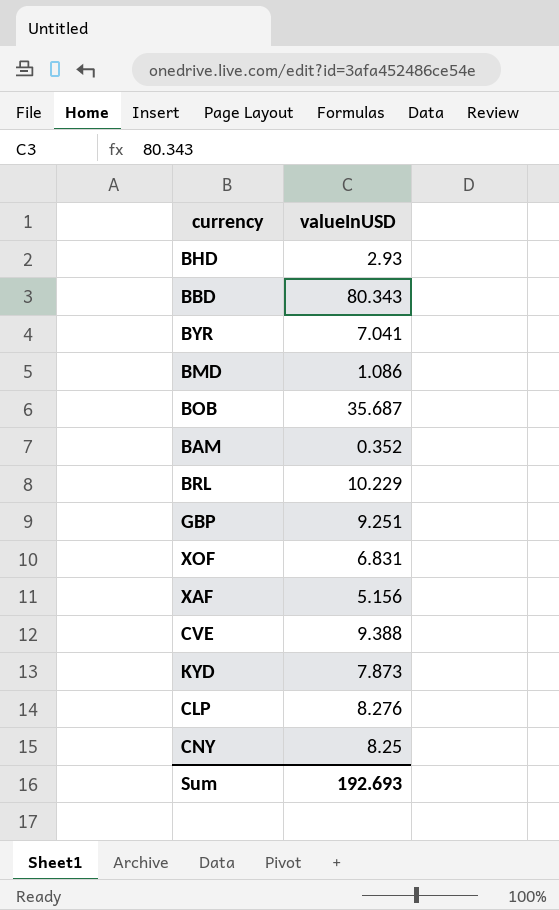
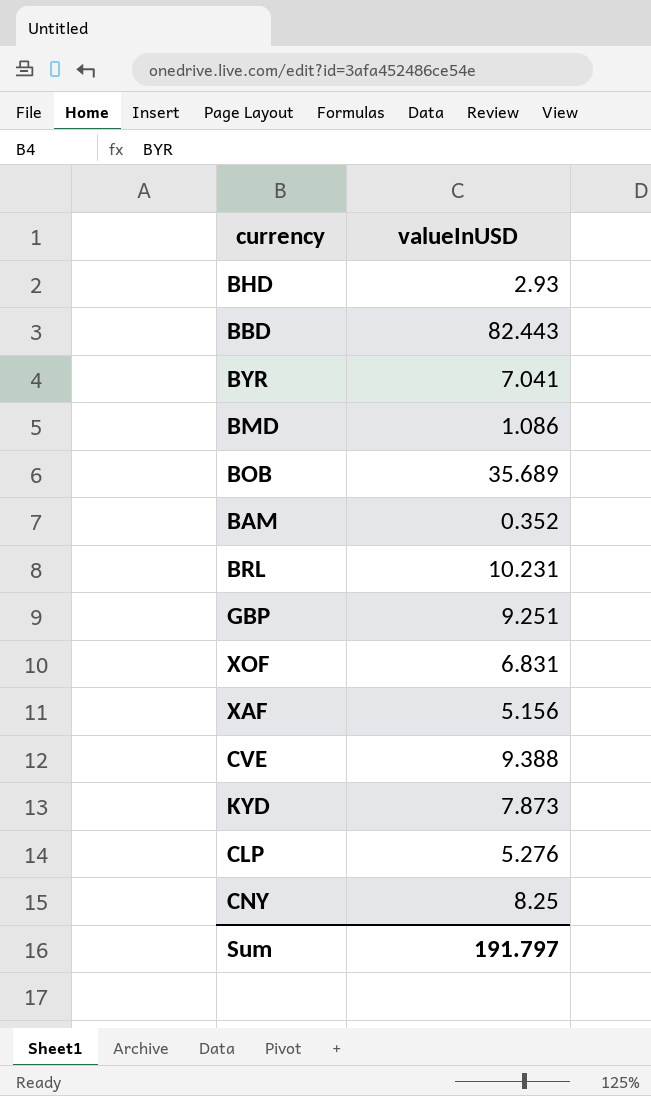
BBD | valueInUSD: 80.343 -> 82.443
BOB | valueInUSD: 35.687 -> 35.689
BRL | valueInUSD: 10.229 -> 10.231
CLP | valueInUSD: 8.276 -> 5.276
Sum | valueInUSD: 192.693 -> 191.797

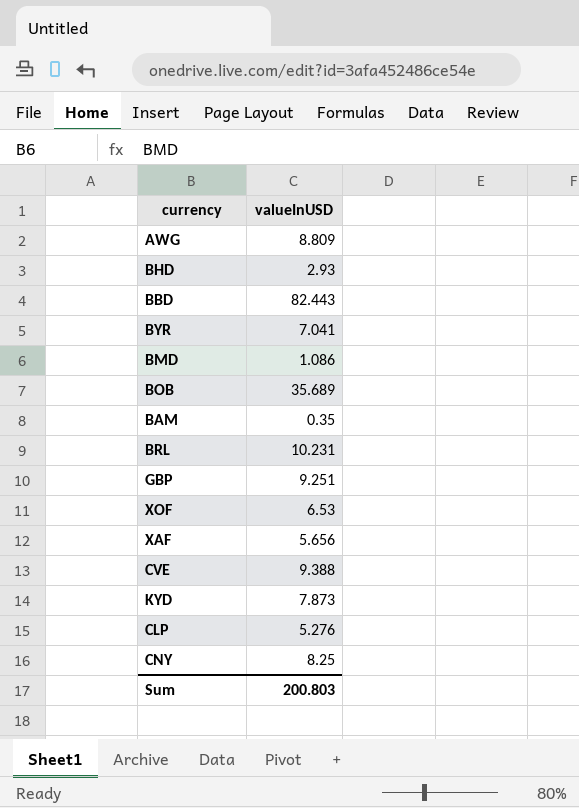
row AWG: none -> 8.809
BAM | valueInUSD: 0.352 -> 0.35
XOF | valueInUSD: 6.831 -> 6.53
XAF | valueInUSD: 5.156 -> 5.656
Sum | valueInUSD: 191.797 -> 200.803

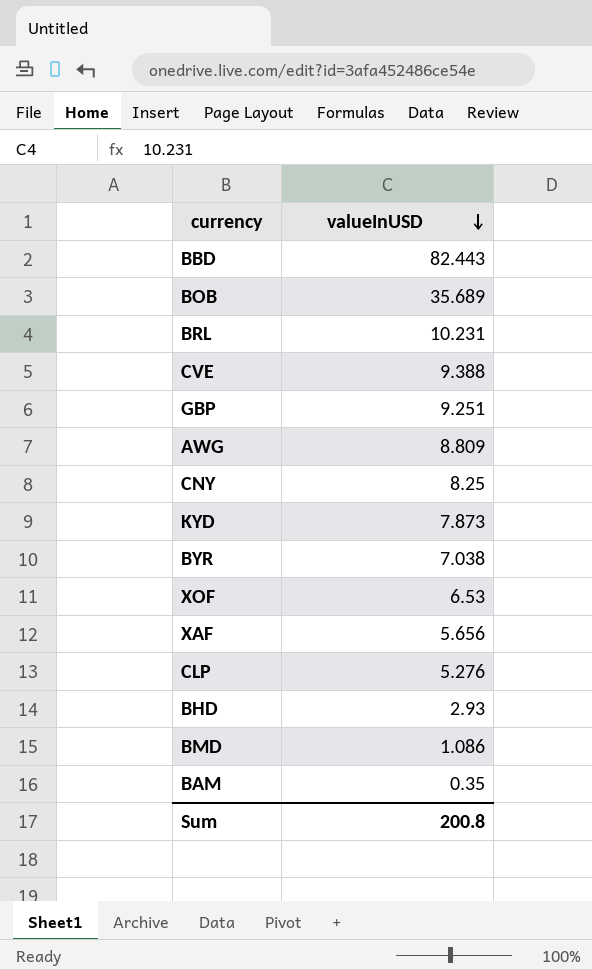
row order: none -> valueInUSD descending
BYR | valueInUSD: 7.041 -> 7.038
Sum | valueInUSD: 200.803 -> 200.8

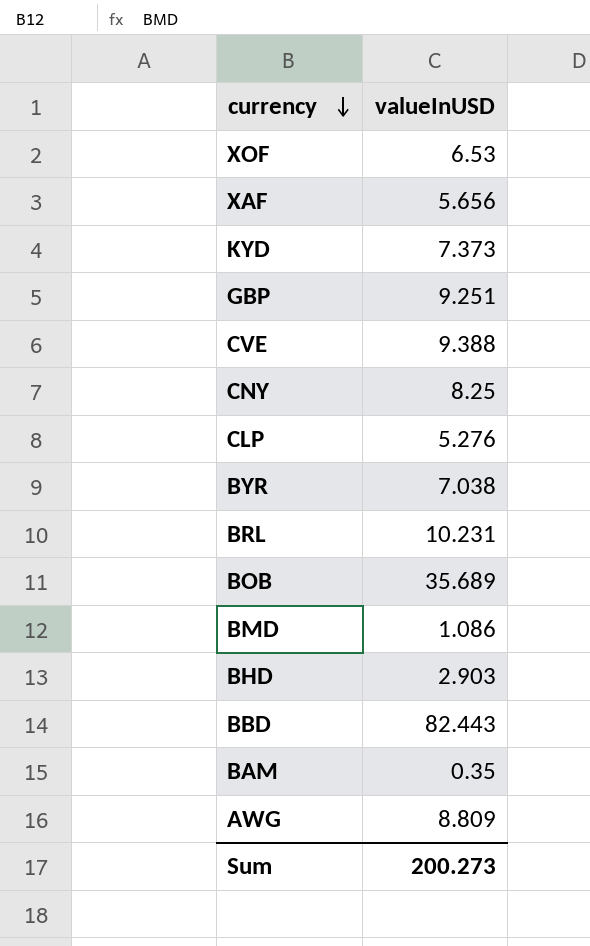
row order: valueInUSD descending -> currency descending
KYD | valueInUSD: 7.873 -> 7.373
BHD | valueInUSD: 2.93 -> 2.903
Sum | valueInUSD: 200.8 -> 200.273

